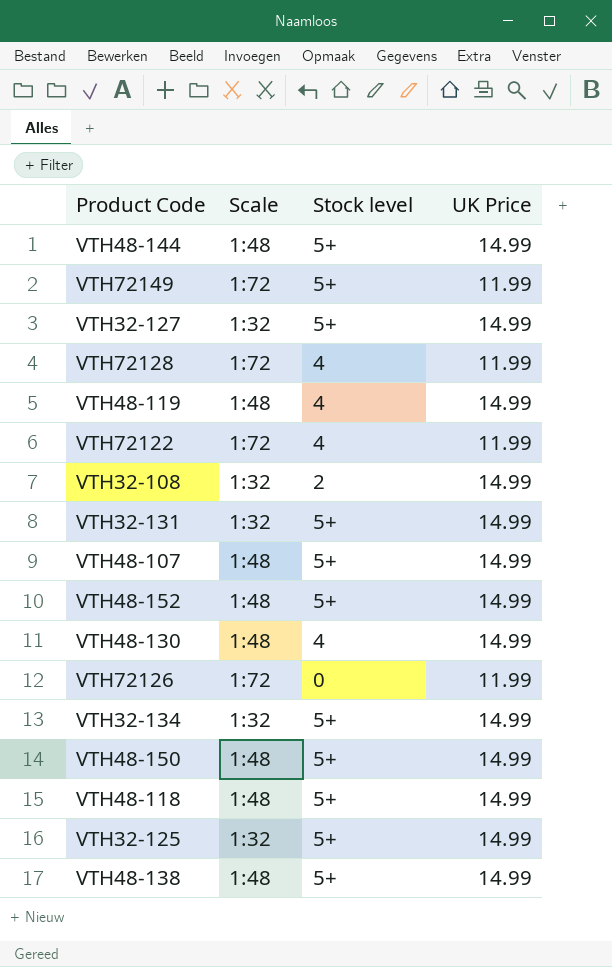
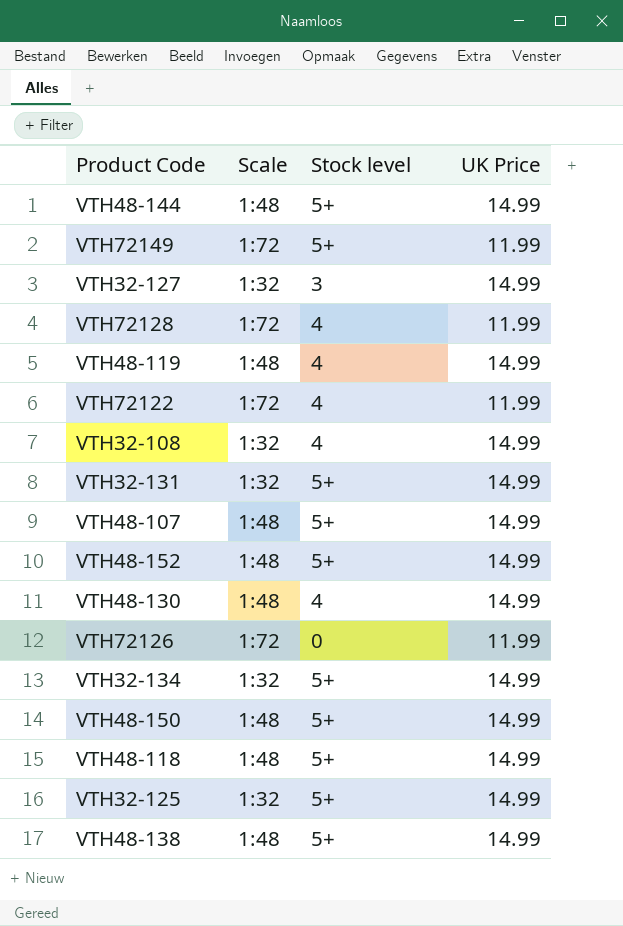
VTH32-127 | Stock level: 5+ -> 3
VTH32-108 | Stock level: 2 -> 4

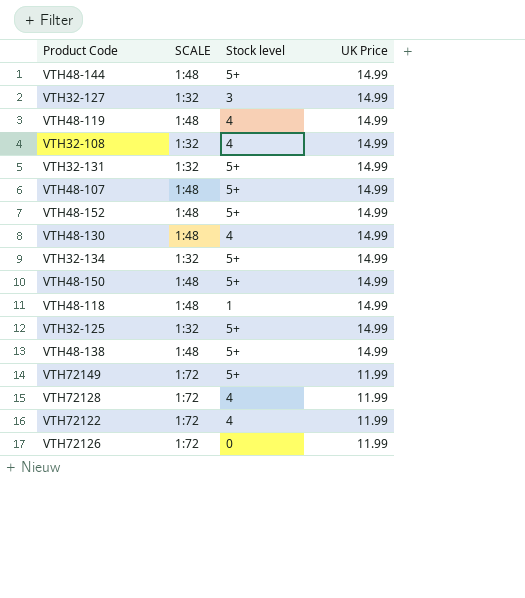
row order: none -> UK Price descending
column name: Scale -> SCALE
VTH48-118 | Stock level: 5+ -> 1

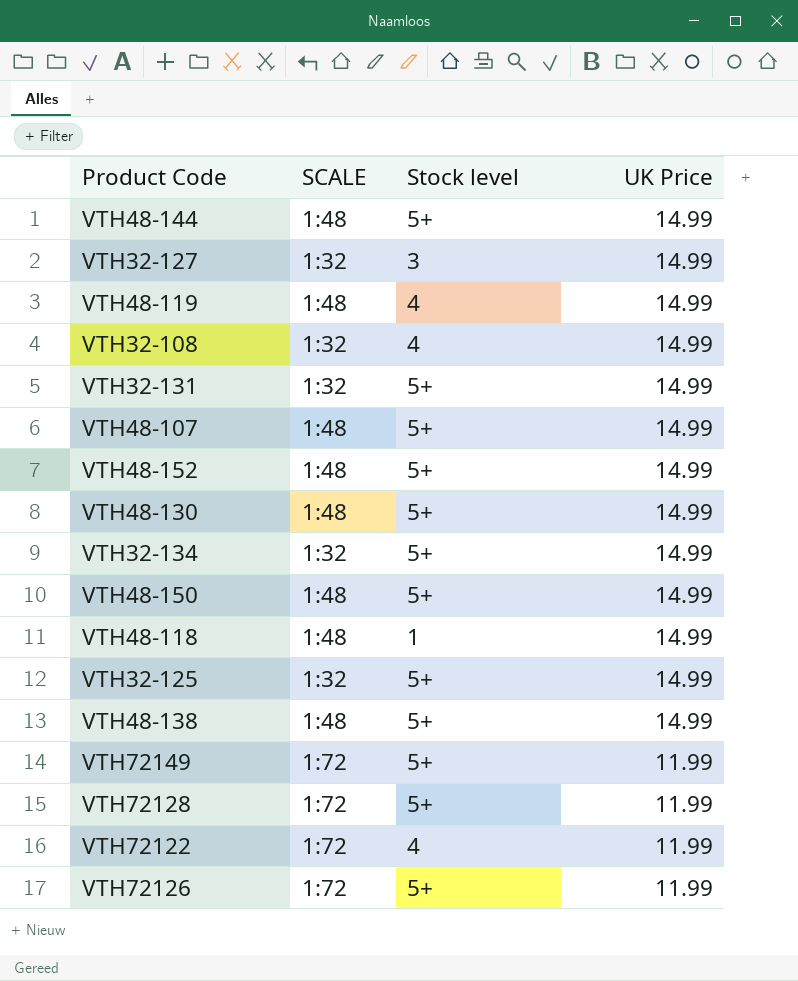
VTH48-130 | Stock level: 4 -> 5+
VTH72128 | Stock level: 4 -> 5+
VTH72126 | Stock level: 0 -> 5+

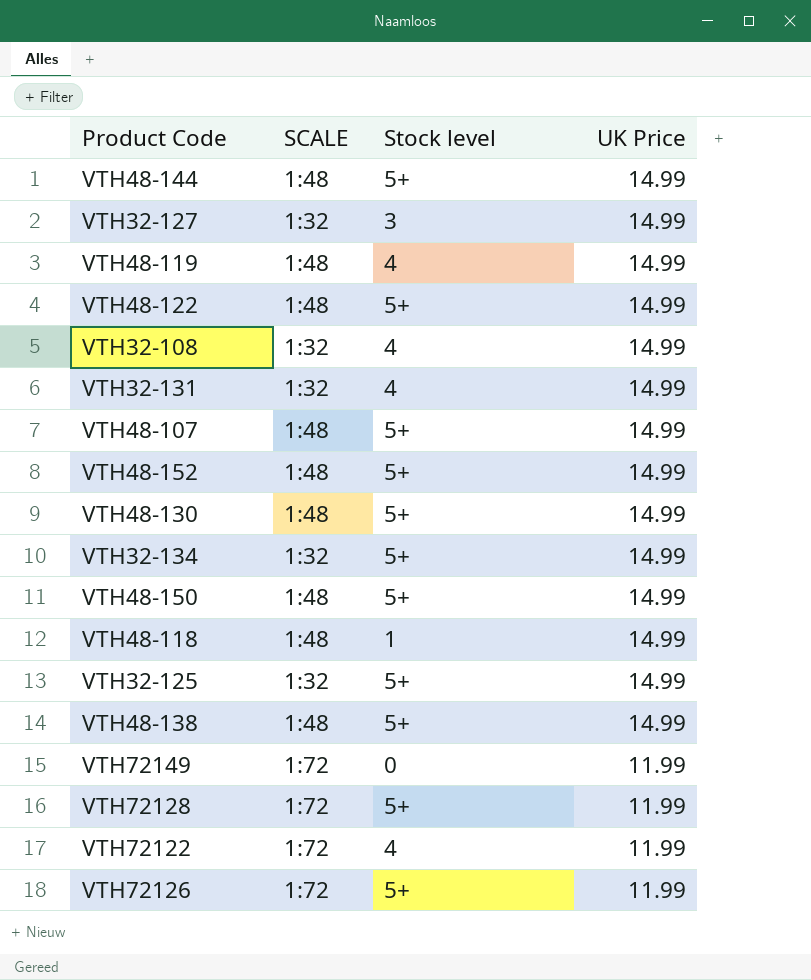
row VTH48-122: none -> 1:48 | 5+ | 14.99
VTH32-131 | Stock level: 5+ -> 4
VTH72149 | Stock level: 5+ -> 0

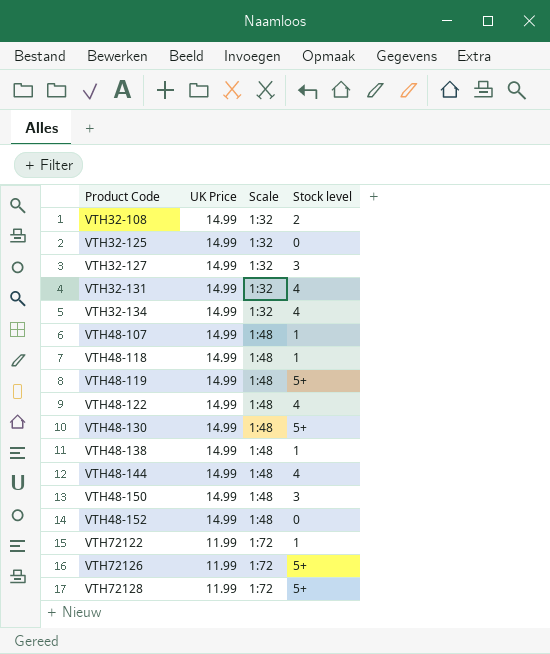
row order: UK Price descending -> Product Code ascending
column UK Price | position: 4 -> 2
column name: SCALE -> Scale
row VTH72149: 1:72 | 0 | 11.99 -> none
VTH32-108 | Stock level: 4 -> 2
VTH32-125 | Stock level: 5+ -> 0
VTH32-134 | Stock level: 5+ -> 4
VTH48-107 | Stock level: 5+ -> 1
VTH48-119 | Stock level: 4 -> 5+
VTH48-122 | Stock level: 5+ -> 4
VTH48-138 | Stock level: 5+ -> 1
VTH48-144 | Stock level: 5+ -> 4
VTH48-150 | Stock level: 5+ -> 3
VTH48-152 | Stock level: 5+ -> 0
VTH72122 | Stock level: 4 -> 1

